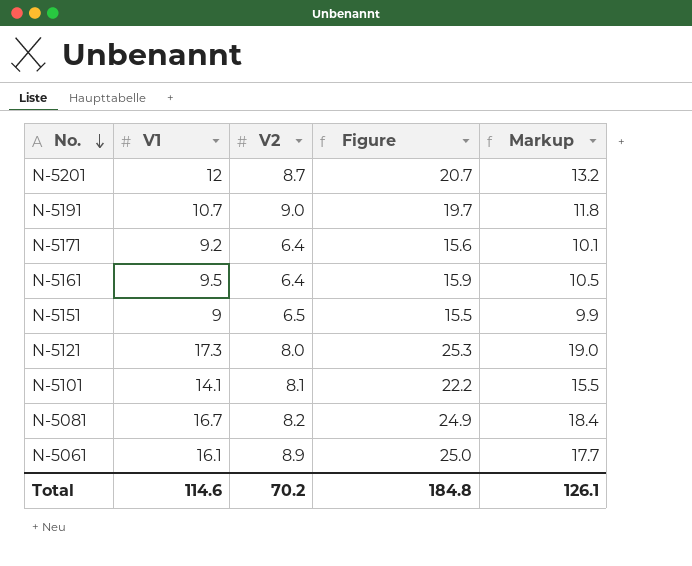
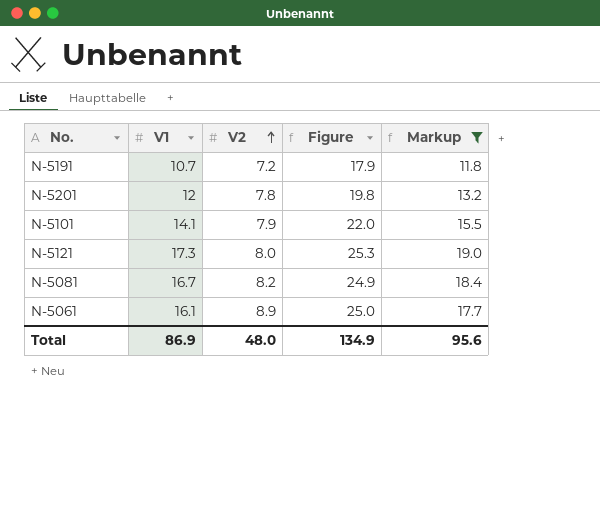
filter: none -> Markup >= 11.8
row order: No. descending -> V2 ascending
N-5191 | V2: 9.0 -> 7.2
N-5191 | Figure: 19.7 -> 17.9
N-5201 | V2: 8.7 -> 7.8
N-5201 | Figure: 20.7 -> 19.8
N-5101 | V2: 8.1 -> 7.9
N-5101 | Figure: 22.2 -> 22.0
Total | V1: 114.6 -> 86.9
Total | V2: 70.2 -> 48.0
Total | Figure: 184.8 -> 134.9
Total | Markup: 126.1 -> 95.6

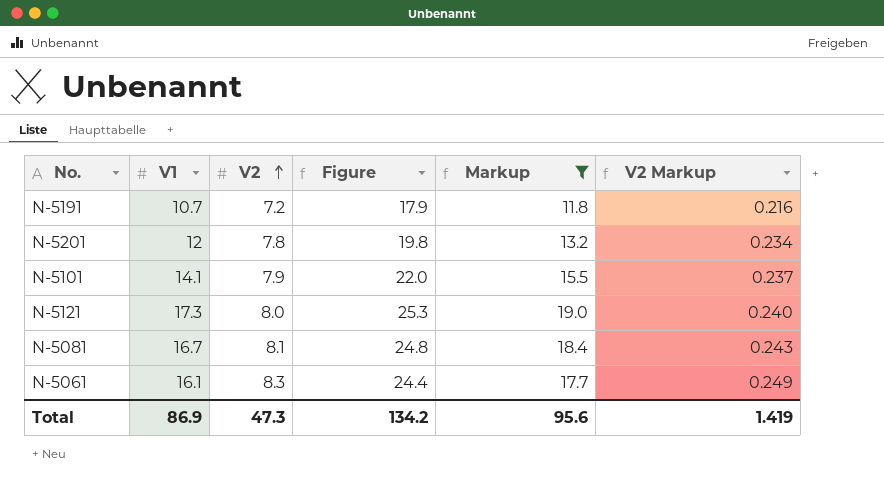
column V2 Markup | formula: none -> [V2] * 0.03
N-5081 | V2: 8.2 -> 8.1
N-5081 | Figure: 24.9 -> 24.8
N-5061 | V2: 8.9 -> 8.3
N-5061 | Figure: 25.0 -> 24.4
Total | V2: 48.0 -> 47.3
Total | Figure: 134.9 -> 134.2

